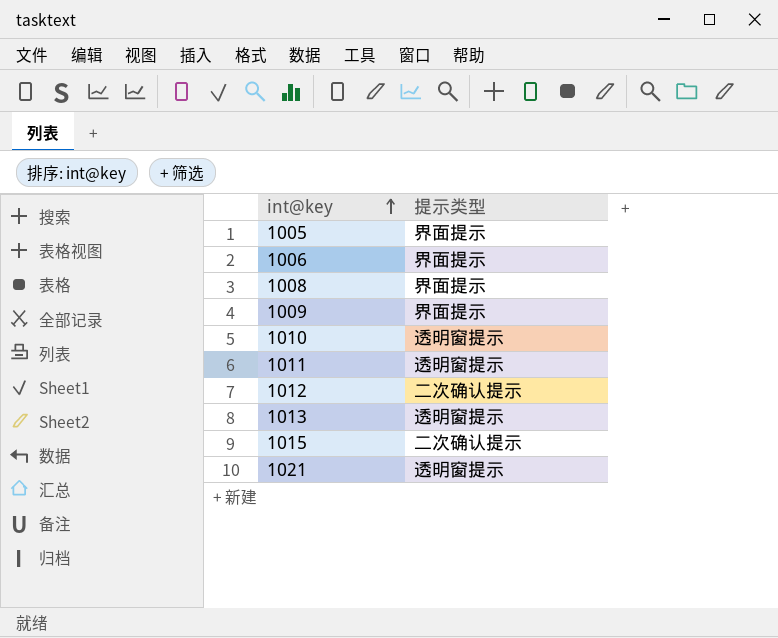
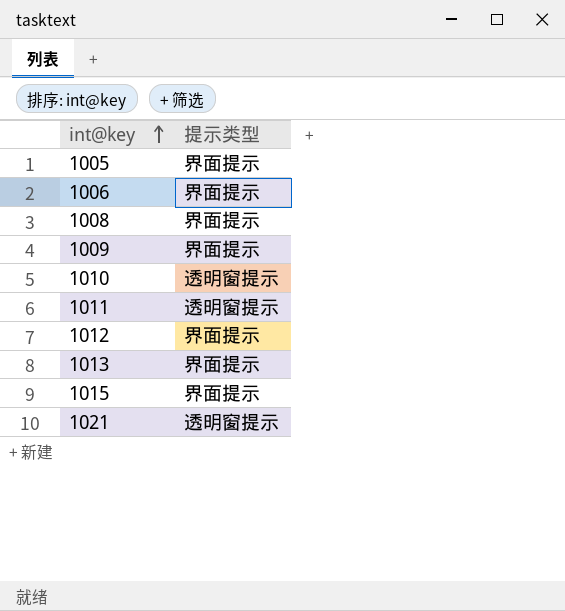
1012 | 提示类型: 二次确认提示 -> 界面提示
1013 | 提示类型: 透明窗提示 -> 界面提示
1015 | 提示类型: 二次确认提示 -> 界面提示

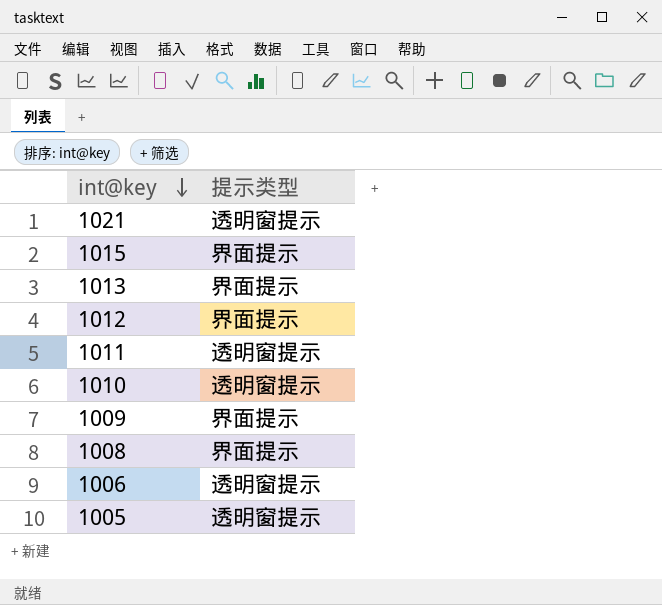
row order: int@key ascending -> int@key descending
1006 | 提示类型: 界面提示 -> 透明窗提示
1005 | 提示类型: 界面提示 -> 透明窗提示

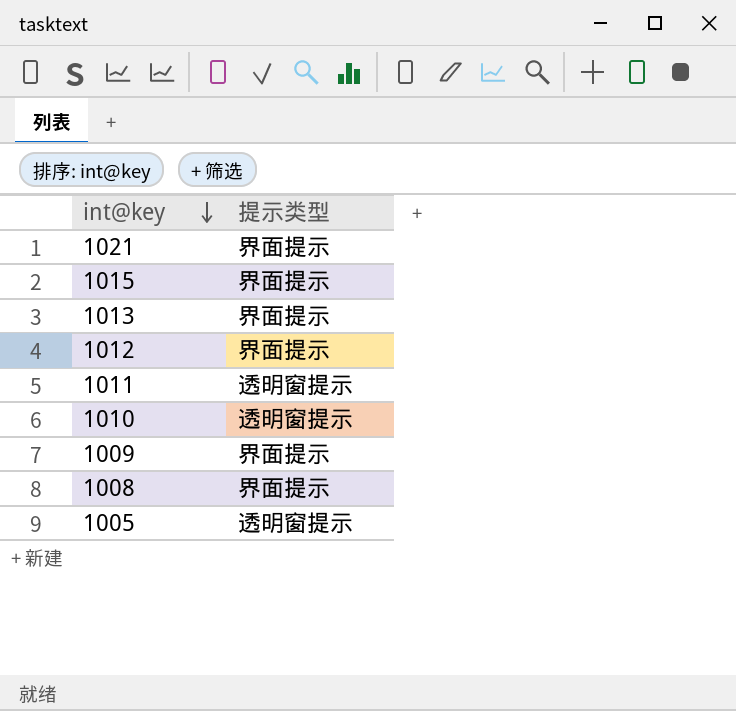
row 1006: 透明窗提示 -> none
1021 | 提示类型: 透明窗提示 -> 界面提示

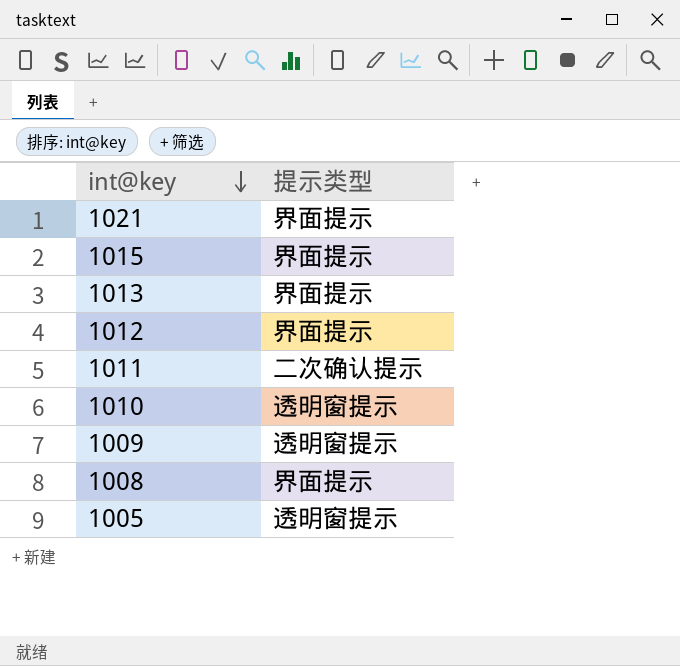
1011 | 提示类型: 透明窗提示 -> 二次确认提示
1009 | 提示类型: 界面提示 -> 透明窗提示

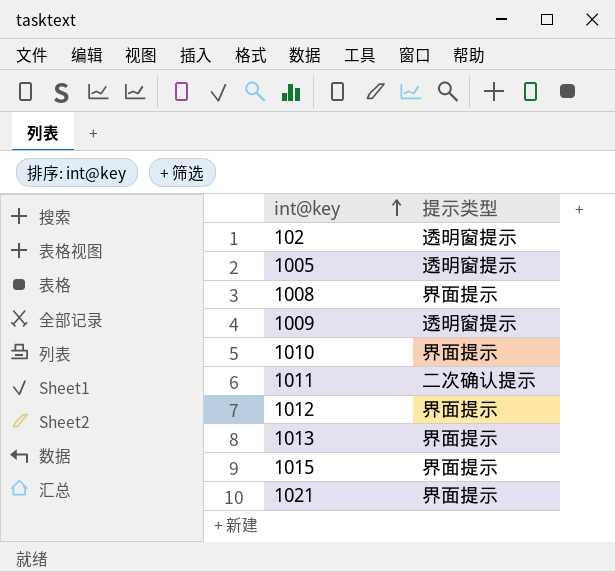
row order: int@key descending -> int@key ascending
row 102: none -> 透明窗提示
1010 | 提示类型: 透明窗提示 -> 界面提示

